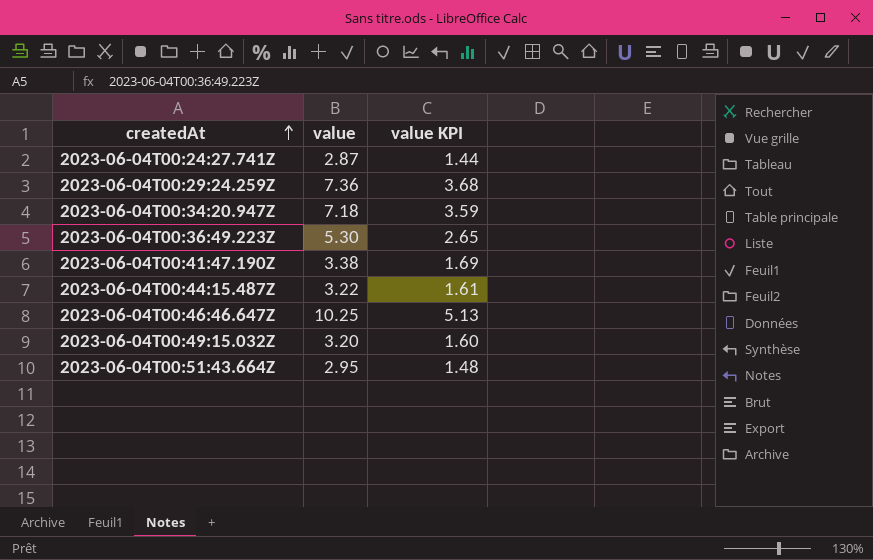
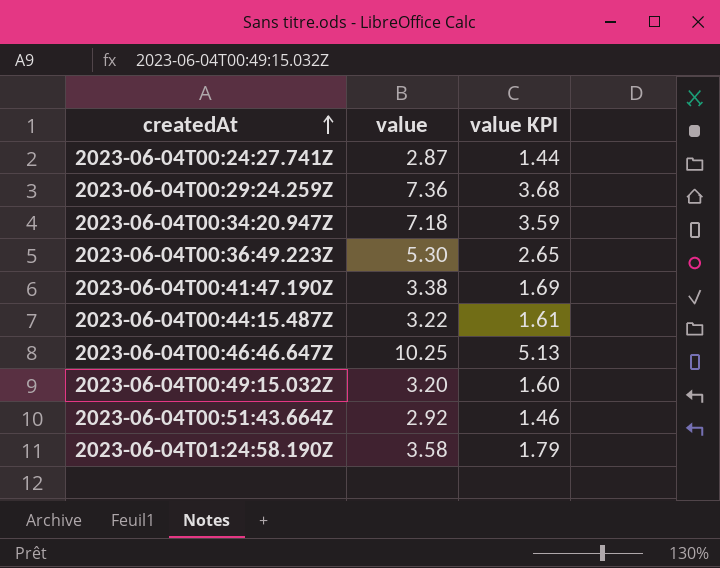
2023-06-04T00:51:43.664Z | value: 2.95 -> 2.92
2023-06-04T00:51:43.664Z | value KPI: 1.48 -> 1.46
row 2023-06-04T01:24:58.190Z: none -> 3.58 | 1.79

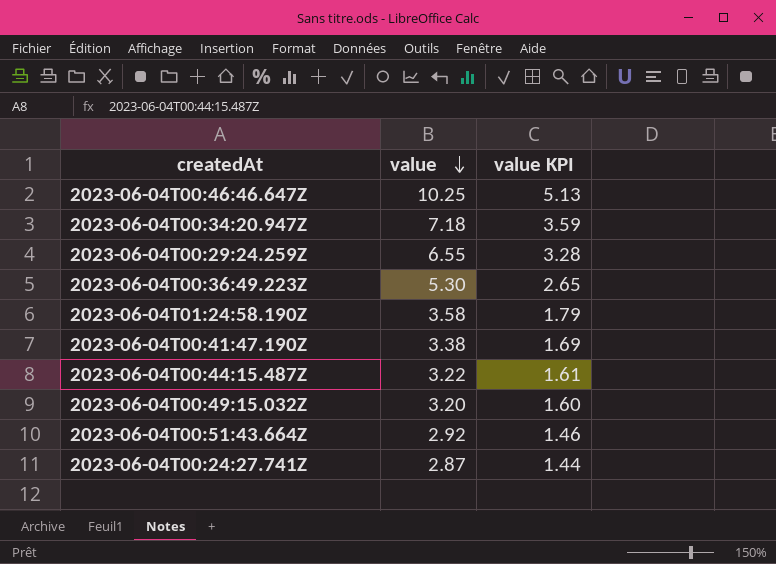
row order: createdAt ascending -> value descending
2023-06-04T00:29:24.259Z | value: 7.36 -> 6.55
2023-06-04T00:29:24.259Z | value KPI: 3.68 -> 3.28

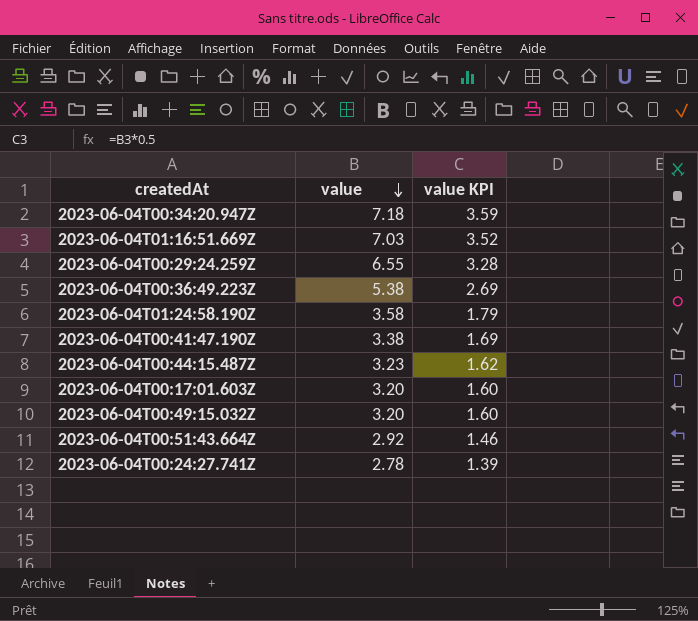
row 2023-06-04T00:46:46.647Z: 10.25 | 5.13 -> none
row 2023-06-04T01:16:51.669Z: none -> 7.03 | 3.52
2023-06-04T00:36:49.223Z | value: 5.30 -> 5.38
2023-06-04T00:36:49.223Z | value KPI: 2.65 -> 2.69
2023-06-04T00:44:15.487Z | value: 3.22 -> 3.23
2023-06-04T00:44:15.487Z | value KPI: 1.61 -> 1.62
row 2023-06-04T00:17:01.603Z: none -> 3.20 | 1.60
2023-06-04T00:24:27.741Z | value: 2.87 -> 2.78
2023-06-04T00:24:27.741Z | value KPI: 1.44 -> 1.39

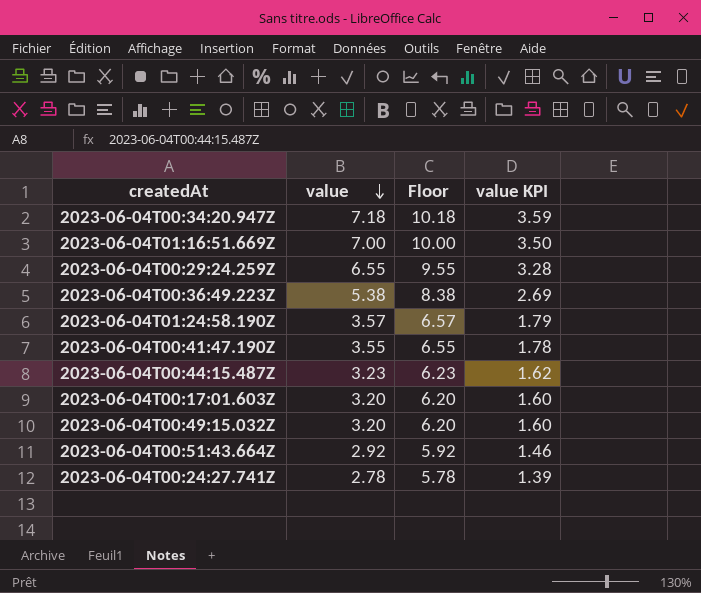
column Floor | formula: none -> [value] + 3
2023-06-04T01:16:51.669Z | value: 7.03 -> 7.00
2023-06-04T01:16:51.669Z | value KPI: 3.52 -> 3.50
2023-06-04T01:24:58.190Z | value: 3.58 -> 3.57
2023-06-04T00:41:47.190Z | value: 3.38 -> 3.55
2023-06-04T00:41:47.190Z | value KPI: 1.69 -> 1.78

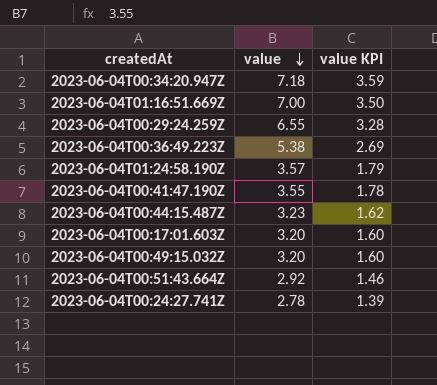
column Floor | formula: [value] + 3 -> none

